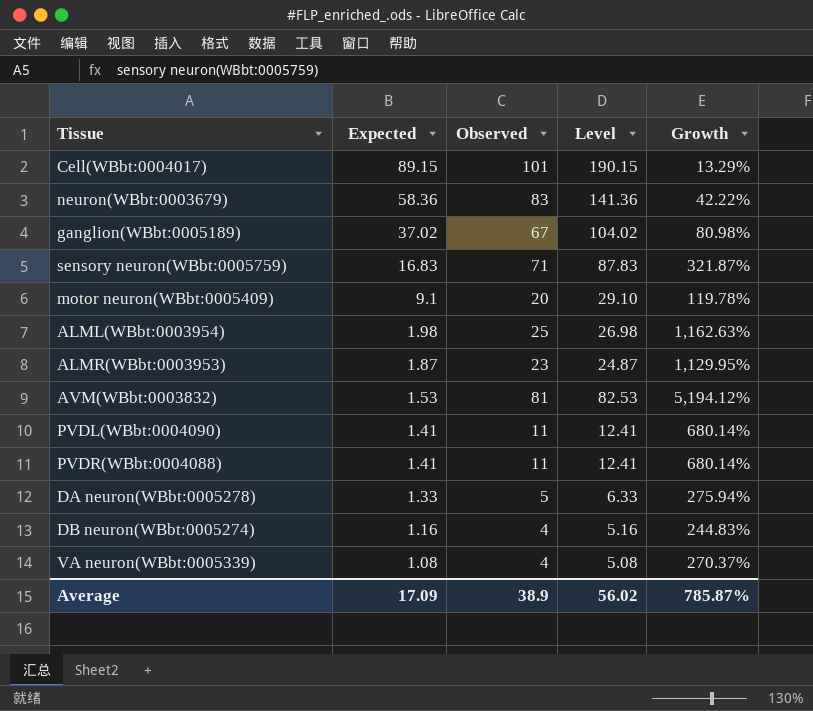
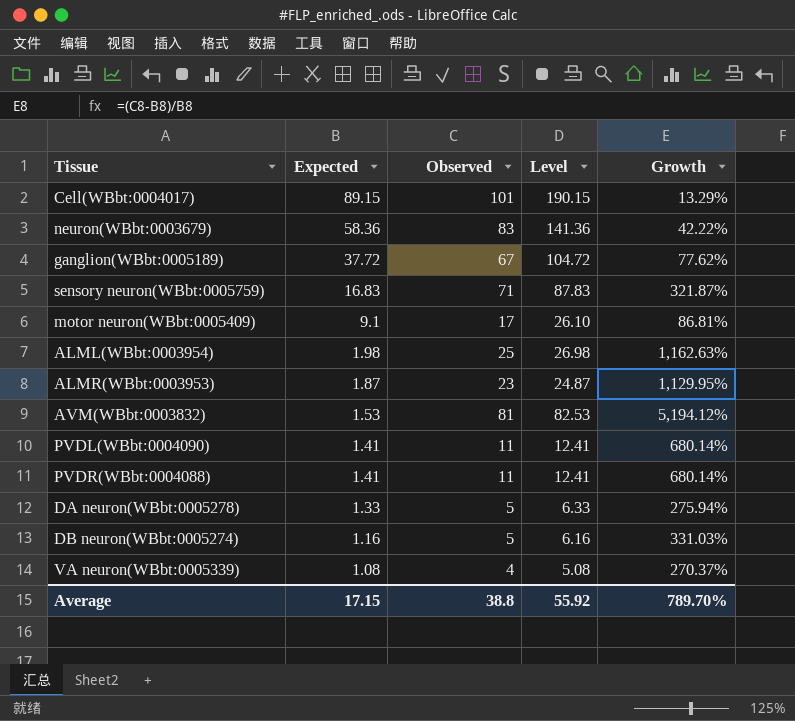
ganglion(WBbt:0005189) | Expected: 37.02 -> 37.72
ganglion(WBbt:0005189) | Level: 104.02 -> 104.72
ganglion(WBbt:0005189) | Growth: 80.98% -> 77.62%
motor neuron(WBbt:0005409) | Observed: 20 -> 17
motor neuron(WBbt:0005409) | Level: 29.10 -> 26.10
motor neuron(WBbt:0005409) | Growth: 119.78% -> 86.81%
DB neuron(WBbt:0005274) | Observed: 4 -> 5
DB neuron(WBbt:0005274) | Level: 5.16 -> 6.16
DB neuron(WBbt:0005274) | Growth: 244.83% -> 331.03%
Average | Expected: 17.09 -> 17.15
Average | Observed: 38.9 -> 38.8
Average | Level: 56.02 -> 55.92
Average | Growth: 785.87% -> 789.70%

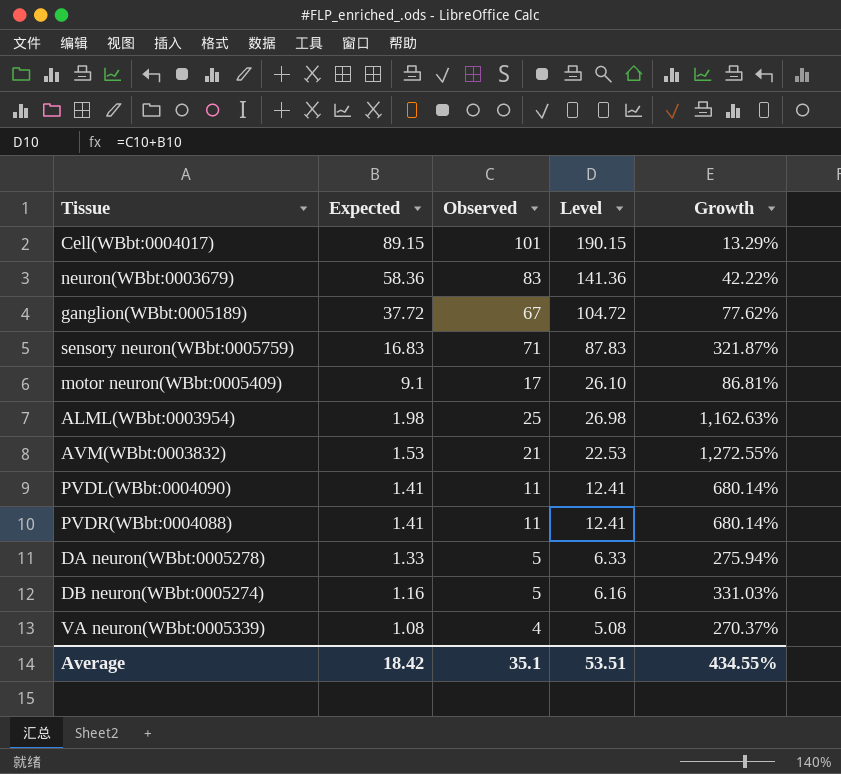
row ALMR(WBbt:0003953): 1.87 | 23 | 24.87 | 1,129.95% -> none
AVM(WBbt:0003832) | Observed: 81 -> 21
AVM(WBbt:0003832) | Level: 82.53 -> 22.53
AVM(WBbt:0003832) | Growth: 5,194.12% -> 1,272.55%
Average | Expected: 17.15 -> 18.42
Average | Observed: 38.8 -> 35.1
Average | Level: 55.92 -> 53.51
Average | Growth: 789.70% -> 434.55%

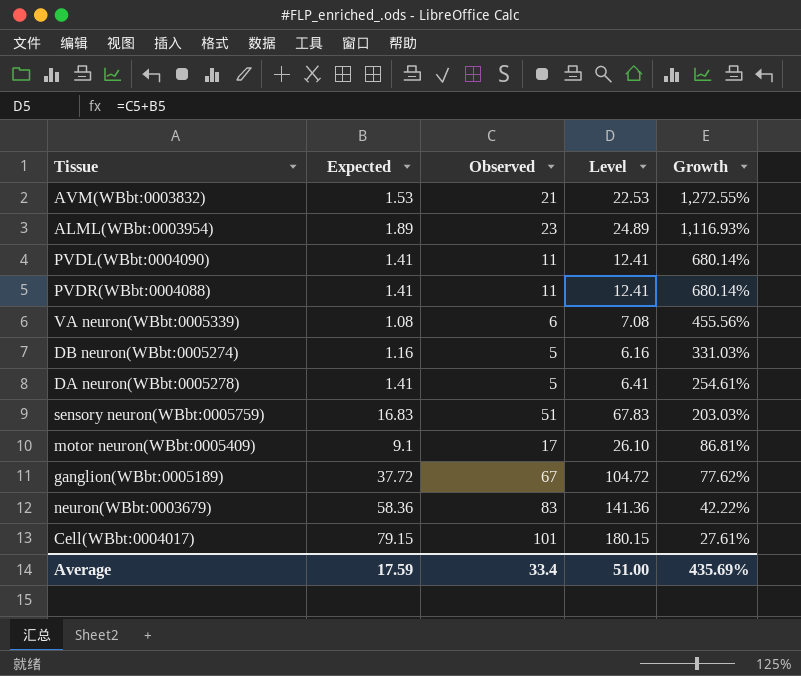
row order: Expected descending -> Growth descending
ALML(WBbt:0003954) | Expected: 1.98 -> 1.89
ALML(WBbt:0003954) | Observed: 25 -> 23
ALML(WBbt:0003954) | Level: 26.98 -> 24.89
ALML(WBbt:0003954) | Growth: 1,162.63% -> 1,116.93%
VA neuron(WBbt:0005339) | Observed: 4 -> 6
VA neuron(WBbt:0005339) | Level: 5.08 -> 7.08
VA neuron(WBbt:0005339) | Growth: 270.37% -> 455.56%
DA neuron(WBbt:0005278) | Expected: 1.33 -> 1.41
DA neuron(WBbt:0005278) | Level: 6.33 -> 6.41
DA neuron(WBbt:0005278) | Growth: 275.94% -> 254.61%
sensory neuron(WBbt:0005759) | Observed: 71 -> 51
sensory neuron(WBbt:0005759) | Level: 87.83 -> 67.83
sensory neuron(WBbt:0005759) | Growth: 321.87% -> 203.03%
Cell(WBbt:0004017) | Expected: 89.15 -> 79.15
Cell(WBbt:0004017) | Level: 190.15 -> 180.15
Cell(WBbt:0004017) | Growth: 13.29% -> 27.61%
Average | Expected: 18.42 -> 17.59
Average | Observed: 35.1 -> 33.4
Average | Level: 53.51 -> 51.00
Average | Growth: 434.55% -> 435.69%

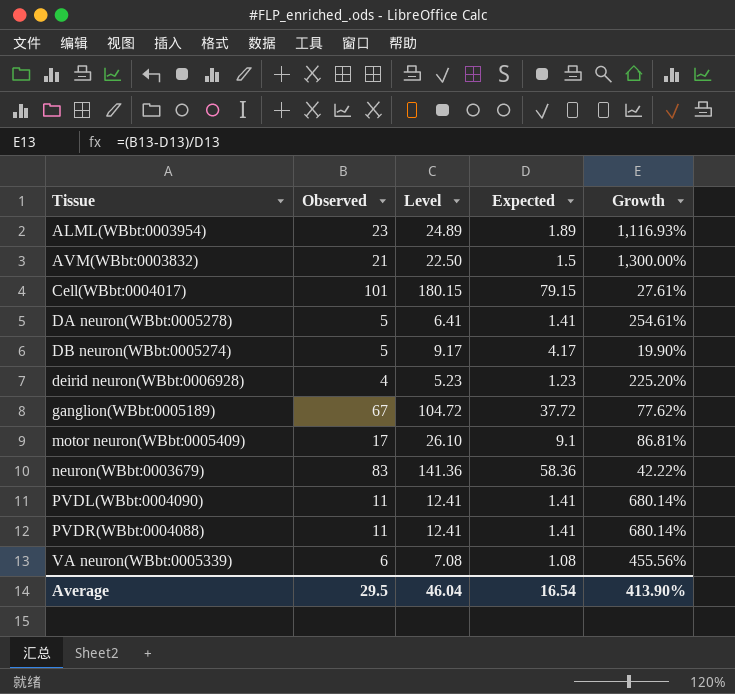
row order: Growth descending -> Tissue ascending
column Expected | position: 2 -> 4
row sensory neuron(WBbt:0005759): 16.83 | 51 | 67.83 | 203.03% -> none
AVM(WBbt:0003832) | Level: 22.53 -> 22.50
AVM(WBbt:0003832) | Expected: 1.53 -> 1.5
AVM(WBbt:0003832) | Growth: 1,272.55% -> 1,300.00%
DB neuron(WBbt:0005274) | Level: 6.16 -> 9.17
DB neuron(WBbt:0005274) | Expected: 1.16 -> 4.17
DB neuron(WBbt:0005274) | Growth: 331.03% -> 19.90%
row deirid neuron(WBbt:0006928): none -> 4 | 5.23 | 1.23 | 225.20%
Average | Observed: 33.4 -> 29.5
Average | Level: 51.00 -> 46.04
Average | Expected: 17.59 -> 16.54
Average | Growth: 435.69% -> 413.90%

